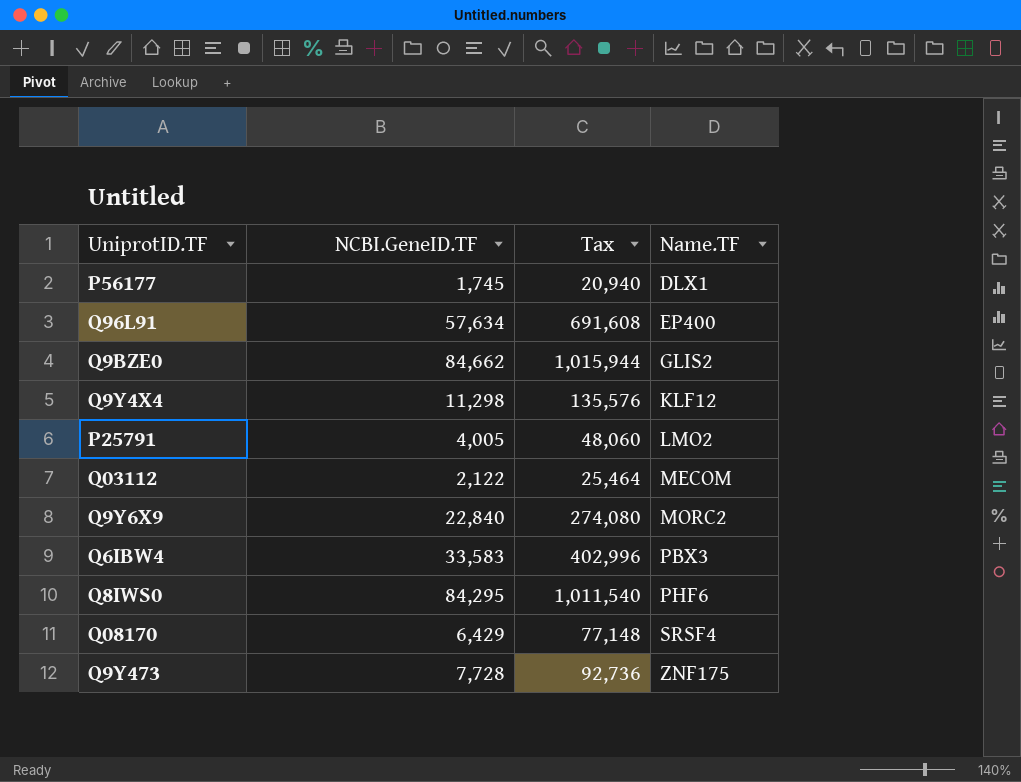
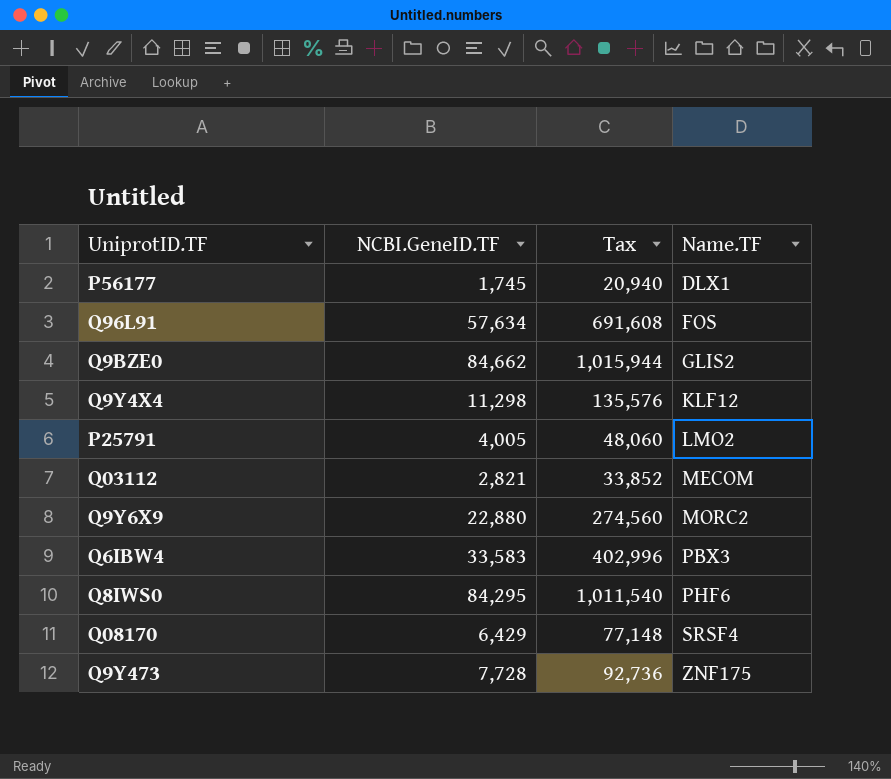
Q96L91 | Name.TF: EP400 -> FOS
Q03112 | NCBI.GeneID.TF: 2,122 -> 2,821
Q03112 | Tax: 25,464 -> 33,852
Q9Y6X9 | NCBI.GeneID.TF: 22,840 -> 22,880
Q9Y6X9 | Tax: 274,080 -> 274,560

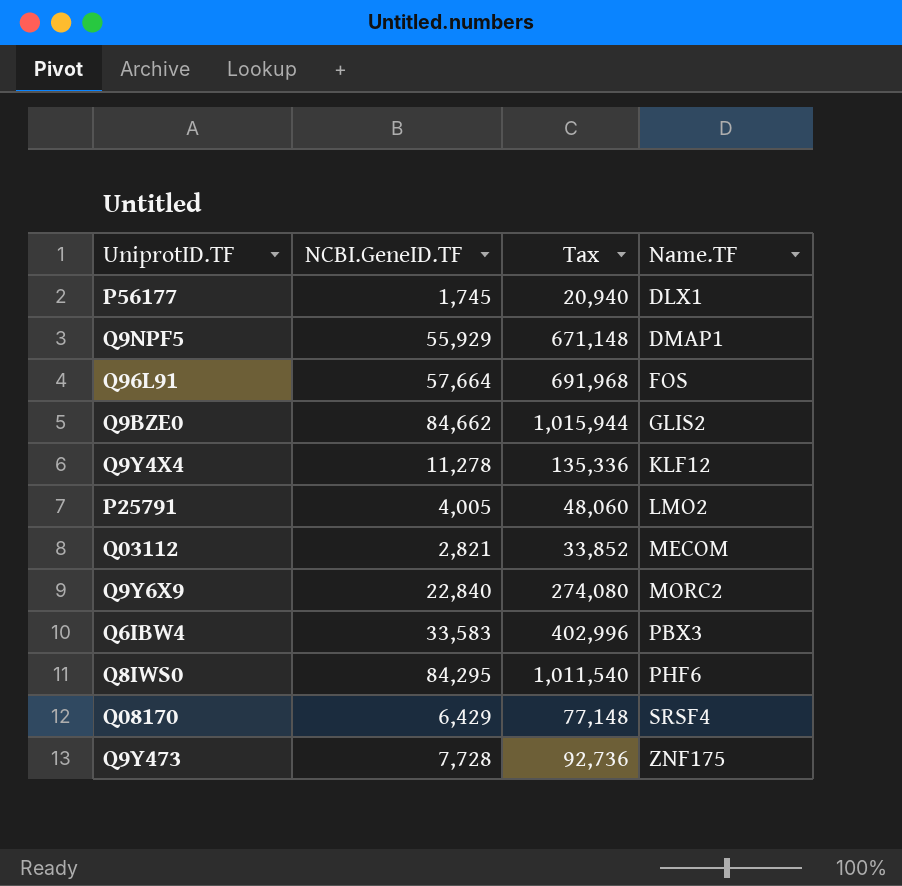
row Q9NPF5: none -> 55,929 | 671,148 | DMAP1
Q96L91 | NCBI.GeneID.TF: 57,634 -> 57,664
Q96L91 | Tax: 691,608 -> 691,968
Q9Y4X4 | NCBI.GeneID.TF: 11,298 -> 11,278
Q9Y4X4 | Tax: 135,576 -> 135,336
Q9Y6X9 | NCBI.GeneID.TF: 22,880 -> 22,840
Q9Y6X9 | Tax: 274,560 -> 274,080

